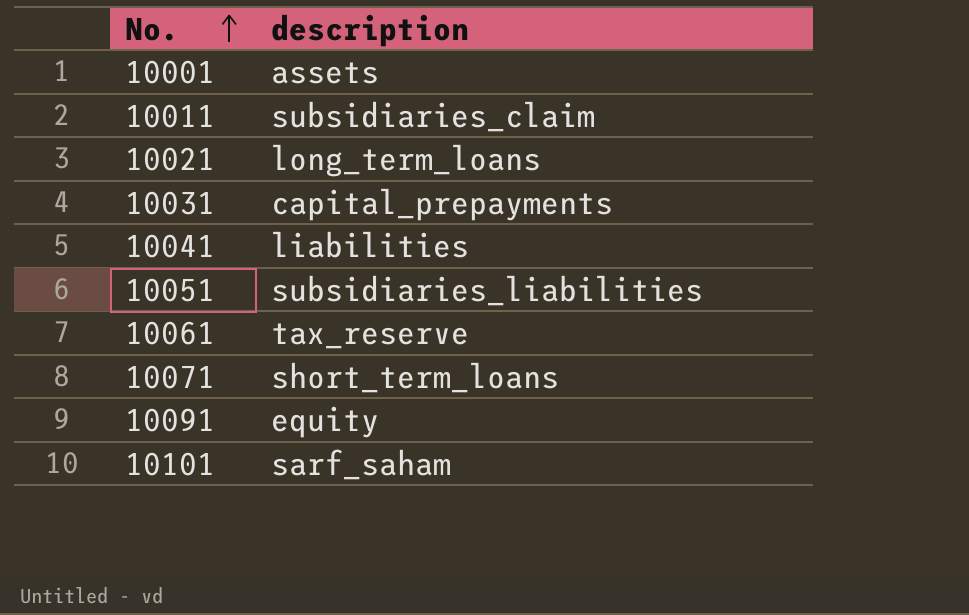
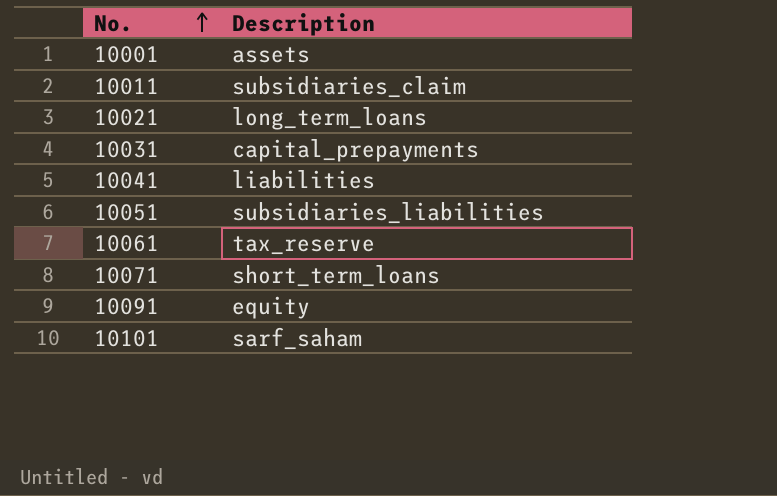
column name: description -> Description

